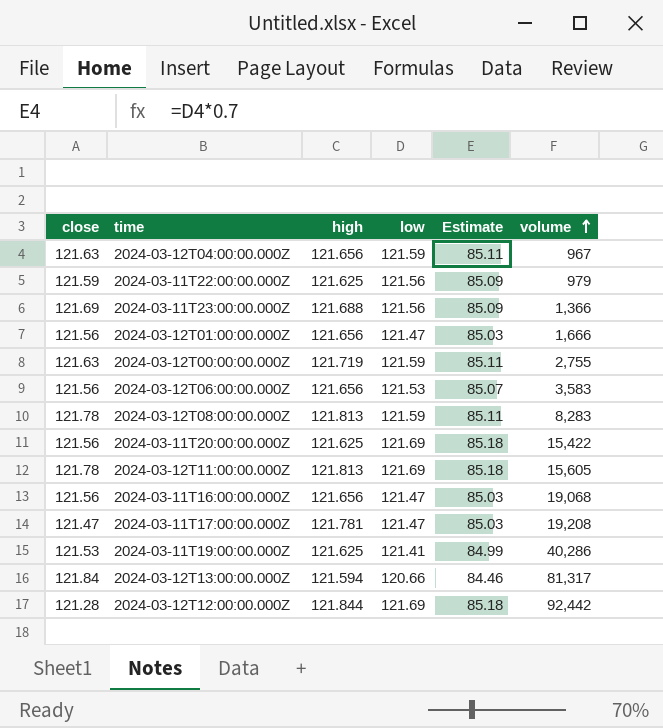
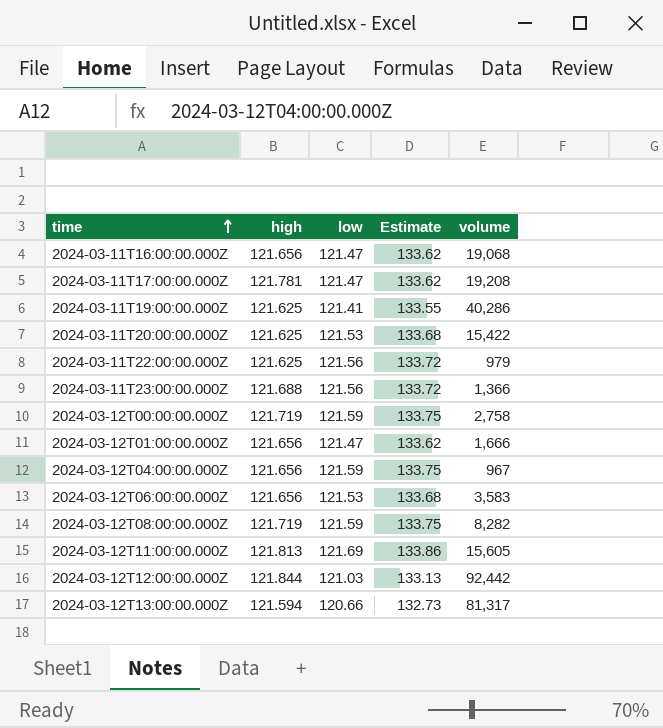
row order: volume ascending -> time ascending
column close | position: 1 -> none
column Estimate | formula: [low] * 0.7 -> [low] * 1.1
2024-03-11T20:00:00.000Z | low: 121.69 -> 121.53
2024-03-12T00:00:00.000Z | volume: 2,755 -> 2,758
2024-03-12T08:00:00.000Z | high: 121.813 -> 121.719
2024-03-12T08:00:00.000Z | volume: 8,283 -> 8,282
2024-03-12T12:00:00.000Z | low: 121.69 -> 121.03

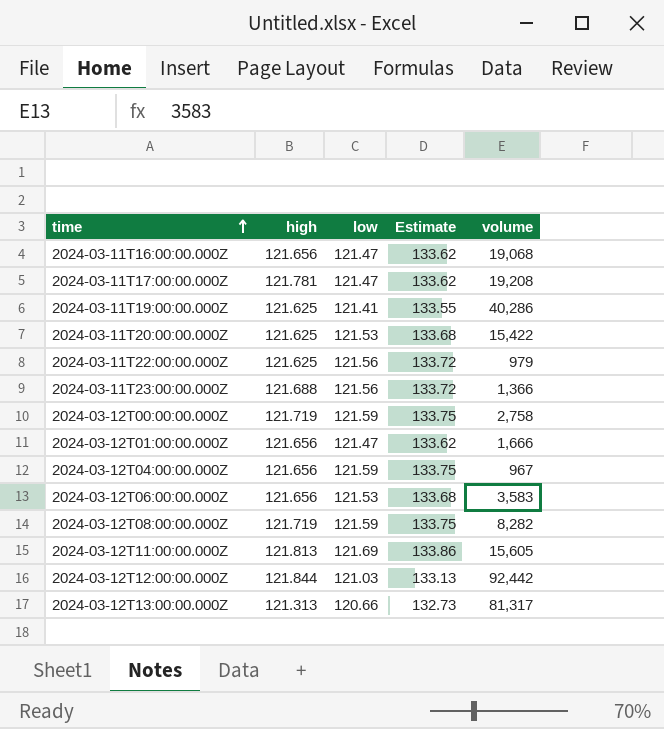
2024-03-12T13:00:00.000Z | high: 121.594 -> 121.313

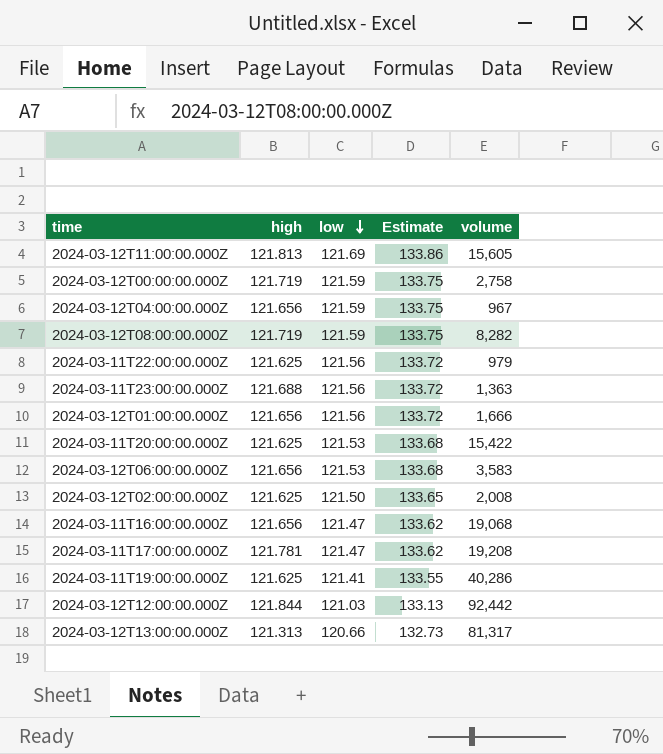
row order: time ascending -> low descending
2024-03-11T23:00:00.000Z | volume: 1,366 -> 1,363
2024-03-12T01:00:00.000Z | low: 121.47 -> 121.56
2024-03-12T01:00:00.000Z | Estimate: 133.62 -> 133.72
row 2024-03-12T02:00:00.000Z: none -> 121.625 | 121.50 | 133.65 | 2,008

